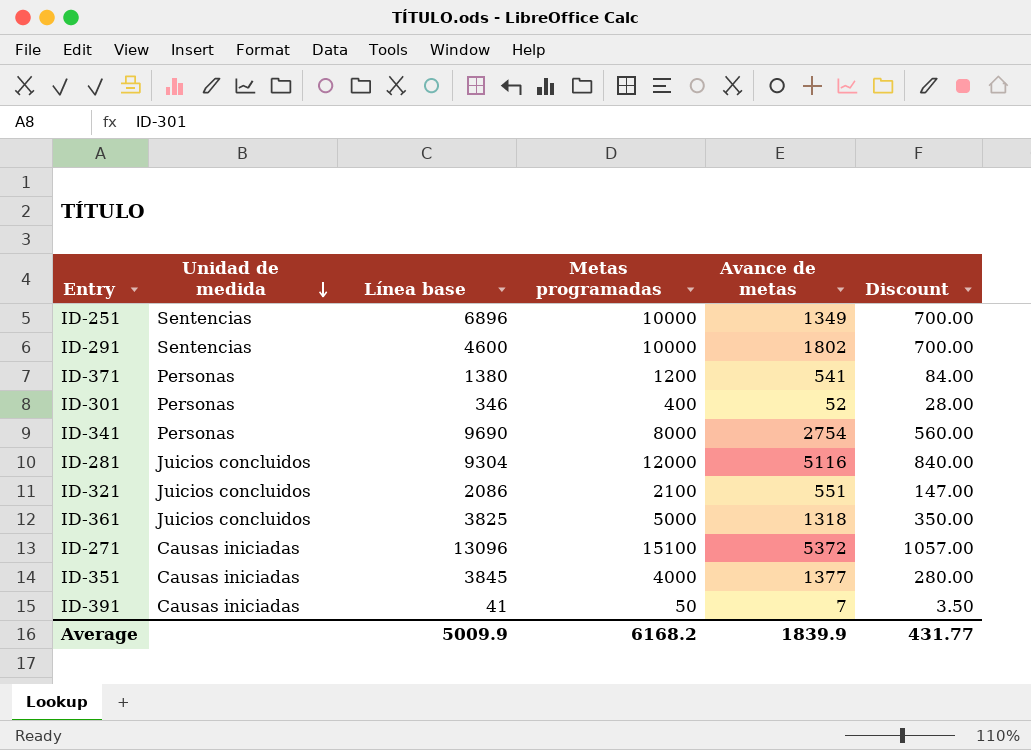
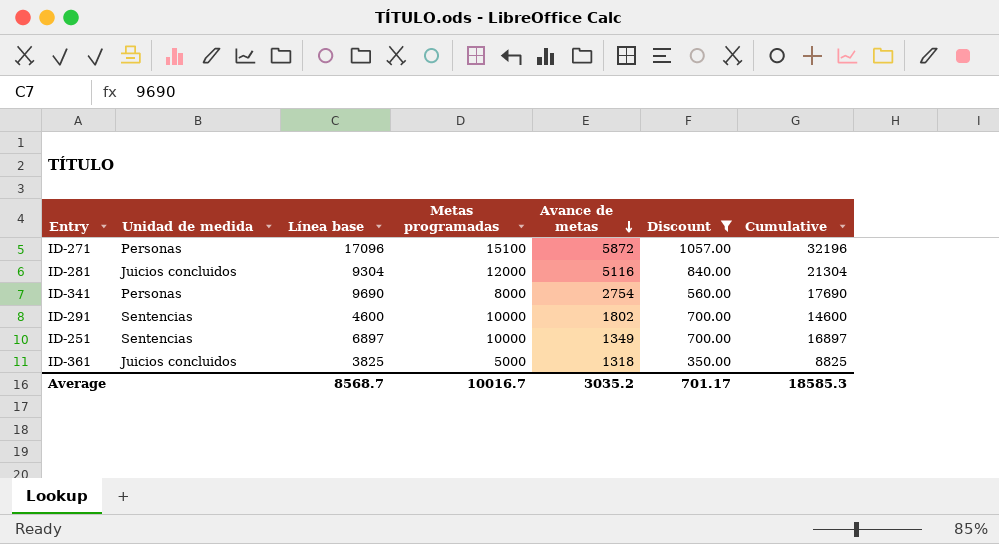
filter: none -> Discount >= 350.00
row order: Unidad de medida descending -> Avance de metas descending
column Cumulative | formula: none -> [Línea base] + [Metas programadas]
ID-271 | Unidad de medida: Causas iniciadas -> Personas
ID-271 | Línea base: 13096 -> 17096
ID-271 | Avance de metas: 5372 -> 5872
ID-251 | Línea base: 6896 -> 6897
Average | Línea base: 5009.9 -> 8568.7
Average | Metas programadas: 6168.2 -> 10016.7
Average | Avance de metas: 1839.9 -> 3035.2
Average | Discount: 431.77 -> 701.17

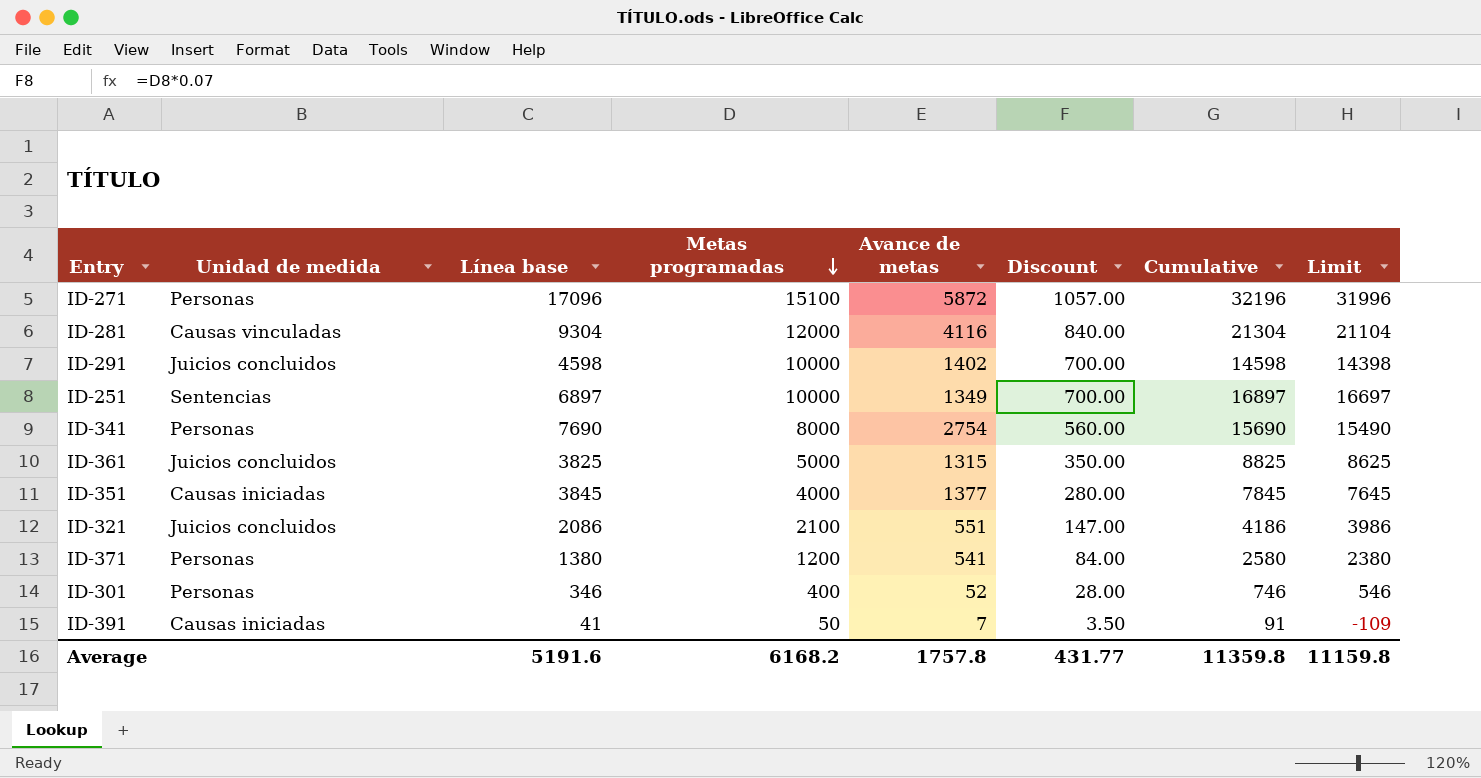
filter: Discount >= 350.00 -> none
row order: Avance de metas descending -> Metas programadas descending
column Limit | formula: none -> [Cumulative] - 200
ID-281 | Unidad de medida: Juicios concluidos -> Causas vinculadas
ID-281 | Avance de metas: 5116 -> 4116
ID-291 | Unidad de medida: Sentencias -> Juicios concluidos
ID-291 | Línea base: 4600 -> 4598
ID-291 | Avance de metas: 1802 -> 1402
ID-291 | Cumulative: 14600 -> 14598
ID-341 | Línea base: 9690 -> 7690
ID-341 | Cumulative: 17690 -> 15690
ID-361 | Avance de metas: 1318 -> 1315
Average | Línea base: 8568.7 -> 5191.6
Average | Metas programadas: 10016.7 -> 6168.2
Average | Avance de metas: 3035.2 -> 1757.8
Average | Discount: 701.17 -> 431.77
Average | Cumulative: 18585.3 -> 11359.8

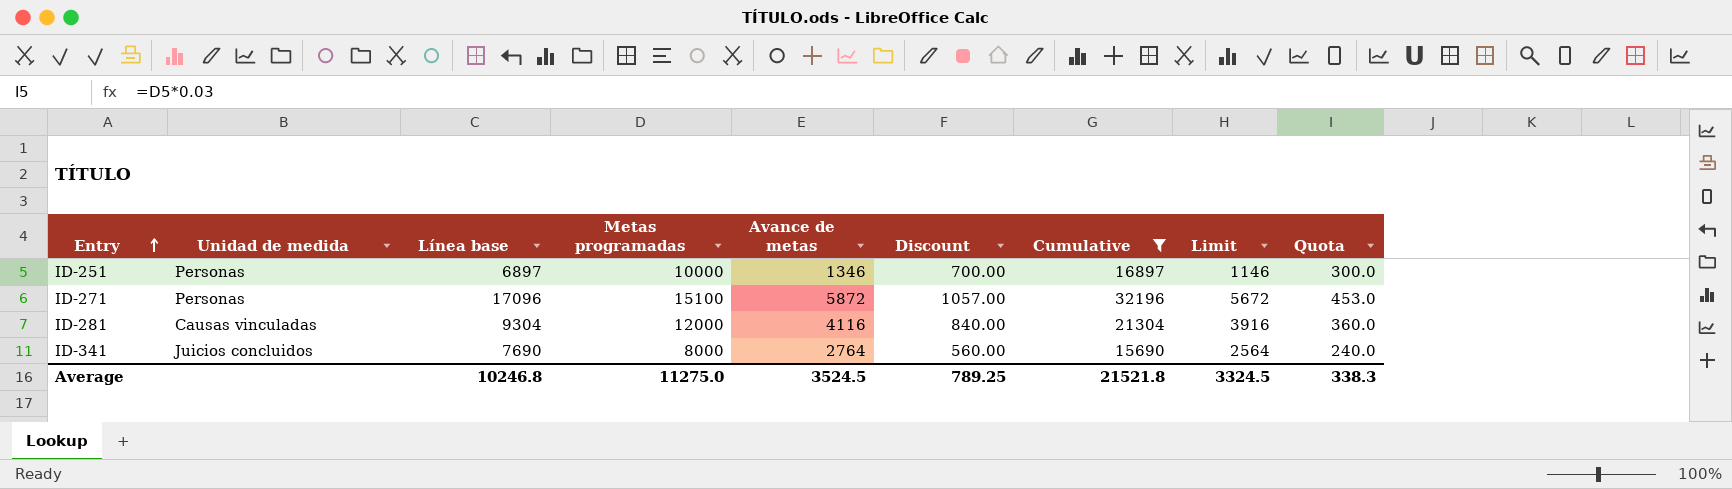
filter: none -> Cumulative >= 15690
row order: Metas programadas descending -> Entry ascending
column Limit | formula: [Cumulative] - 200 -> [Avance de metas] - 200
column Quota | formula: none -> [Metas programadas] * 0.03
ID-251 | Unidad de medida: Sentencias -> Personas
ID-251 | Avance de metas: 1349 -> 1346
ID-341 | Unidad de medida: Personas -> Juicios concluidos
ID-341 | Avance de metas: 2754 -> 2764
Average | Línea base: 5191.6 -> 10246.8
Average | Metas programadas: 6168.2 -> 11275.0
Average | Avance de metas: 1757.8 -> 3524.5
Average | Discount: 431.77 -> 789.25
Average | Cumulative: 11359.8 -> 21521.8
Average | Limit: 11159.8 -> 3324.5

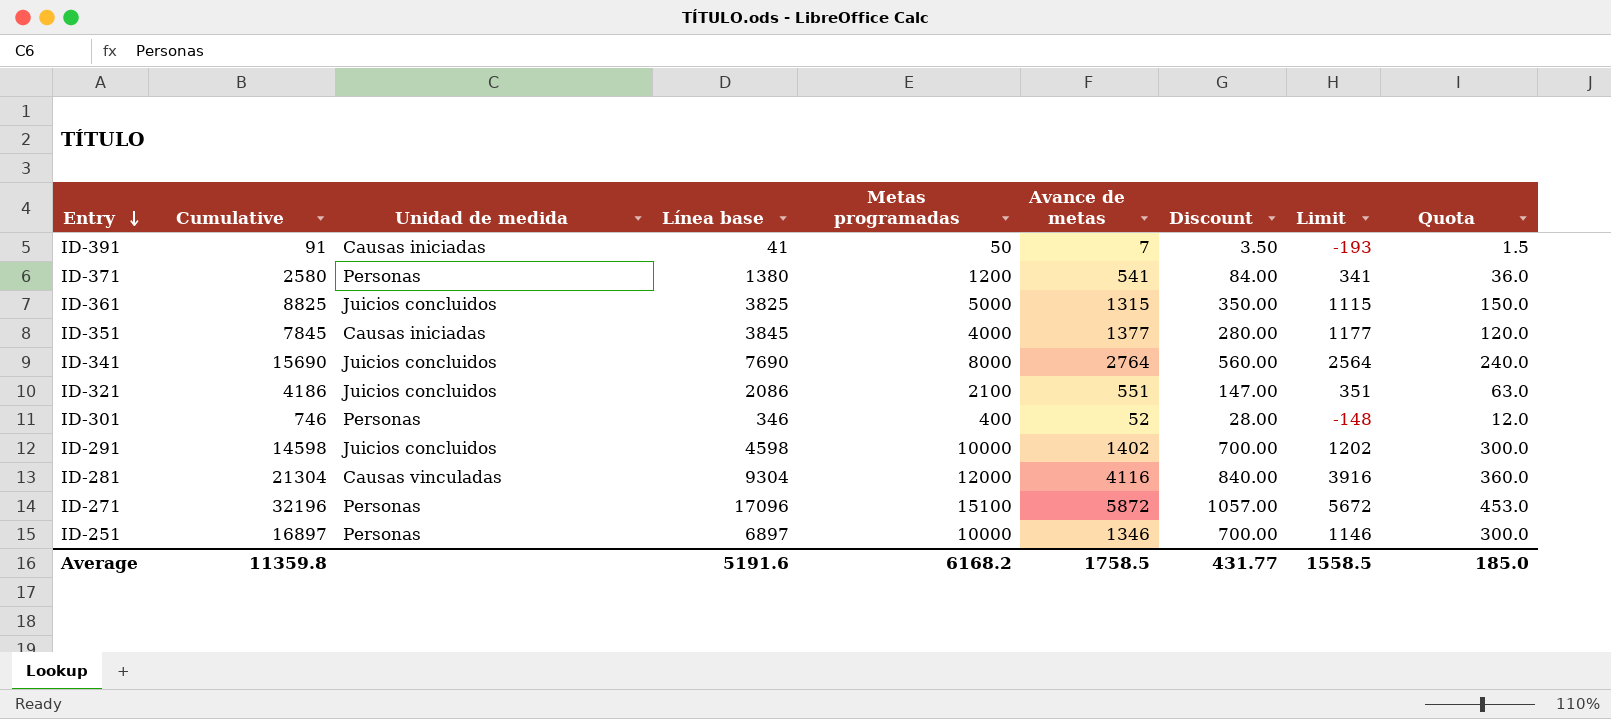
filter: Cumulative >= 15690 -> none
row order: Entry ascending -> Entry descending
column Cumulative | position: 7 -> 2
Average | Cumulative: 21521.8 -> 11359.8
Average | Línea base: 10246.8 -> 5191.6
Average | Metas programadas: 11275.0 -> 6168.2
Average | Avance de metas: 3524.5 -> 1758.5
Average | Discount: 789.25 -> 431.77
Average | Limit: 3324.5 -> 1558.5
Average | Quota: 338.3 -> 185.0

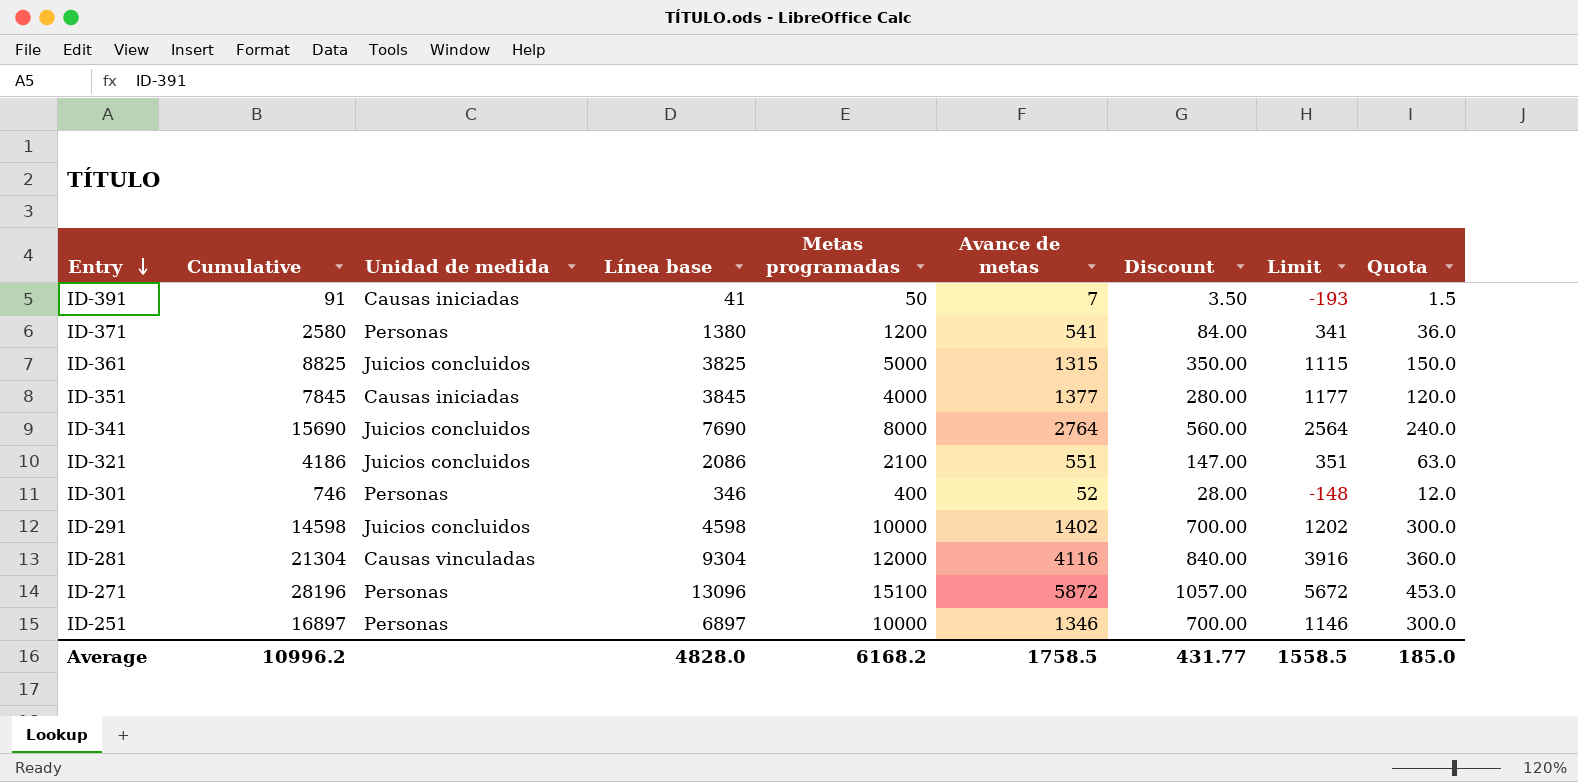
ID-271 | Cumulative: 32196 -> 28196
ID-271 | Línea base: 17096 -> 13096
Average | Cumulative: 11359.8 -> 10996.2
Average | Línea base: 5191.6 -> 4828.0

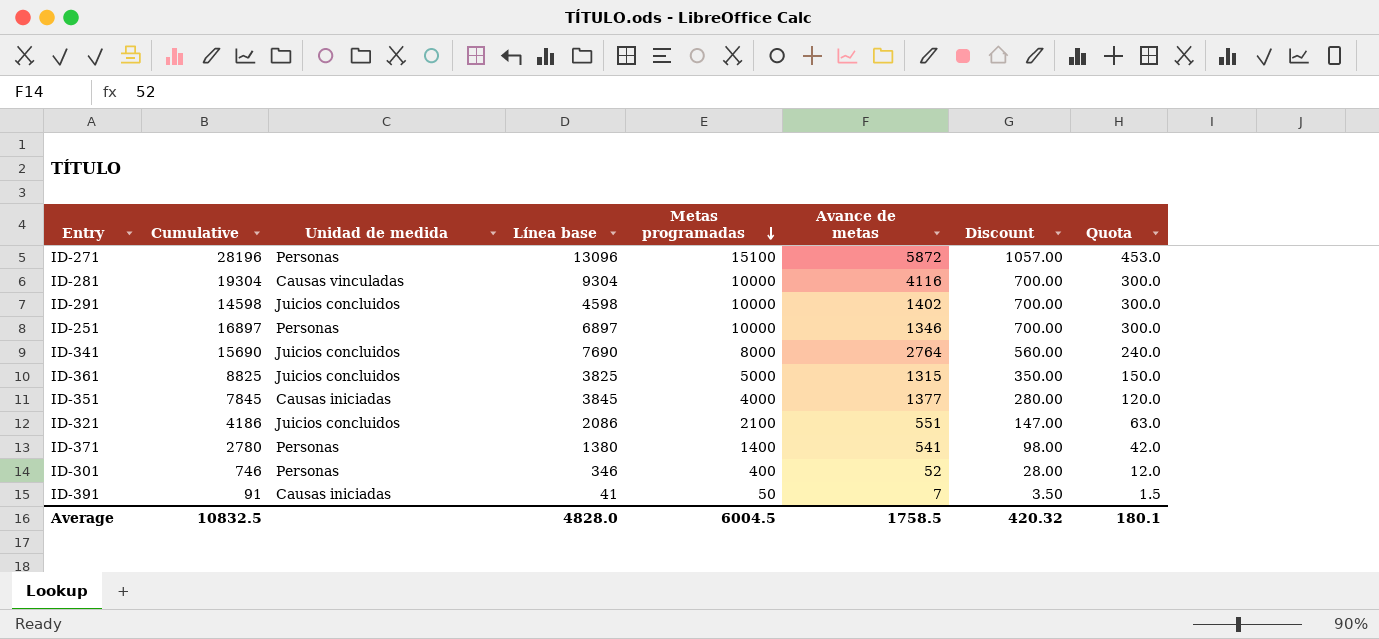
row order: Entry descending -> Metas programadas descending
column Limit | formula: [Avance de metas] - 200 -> none
ID-281 | Cumulative: 21304 -> 19304
ID-281 | Metas programadas: 12000 -> 10000
ID-281 | Discount: 840.00 -> 700.00
ID-281 | Quota: 360.0 -> 300.0
ID-371 | Cumulative: 2580 -> 2780
ID-371 | Metas programadas: 1200 -> 1400
ID-371 | Discount: 84.00 -> 98.00
ID-371 | Quota: 36.0 -> 42.0
Average | Cumulative: 10996.2 -> 10832.5
Average | Metas programadas: 6168.2 -> 6004.5
Average | Discount: 431.77 -> 420.32
Average | Quota: 185.0 -> 180.1

